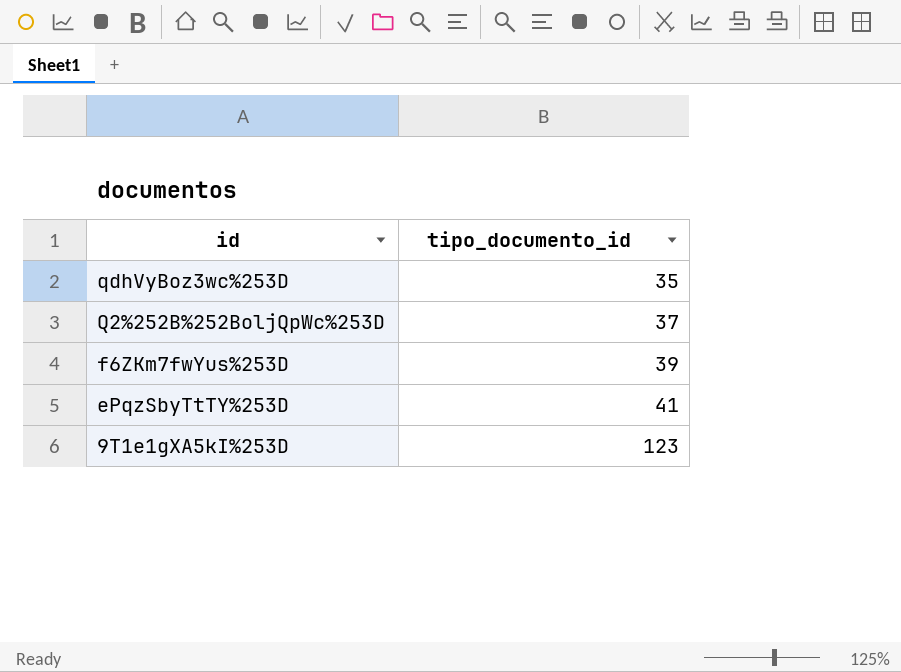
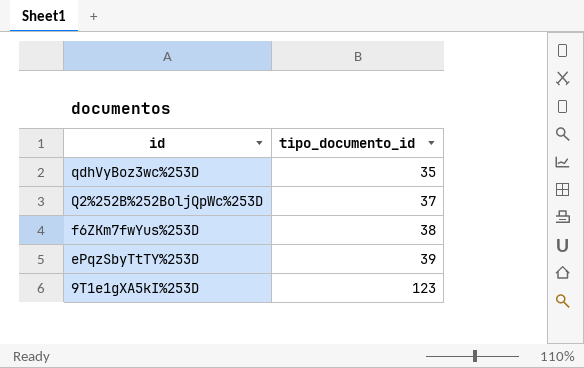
f6ZKm7fwYus%253D | tipo_documento_id: 39 -> 38
ePqzSbyTtTY%253D | tipo_documento_id: 41 -> 39

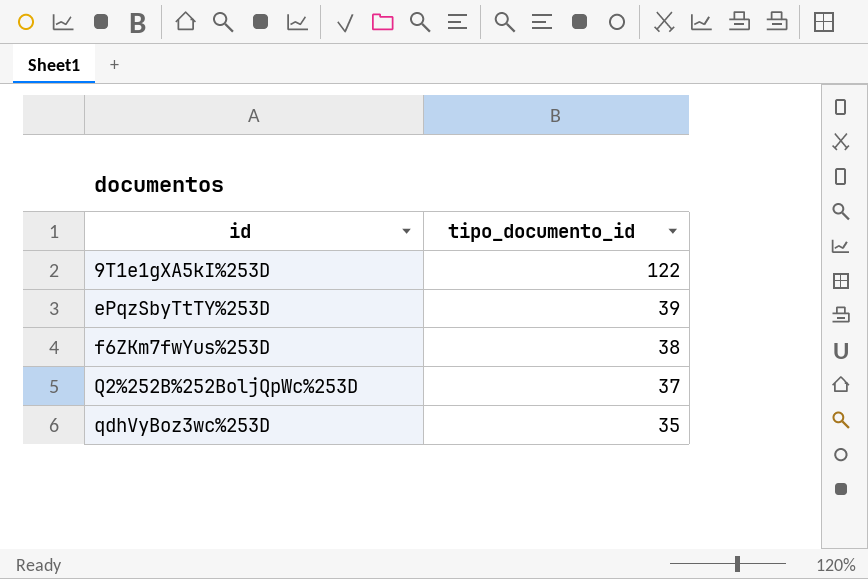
row order: id descending -> id ascending
9T1e1gXA5kI%253D | tipo_documento_id: 123 -> 122

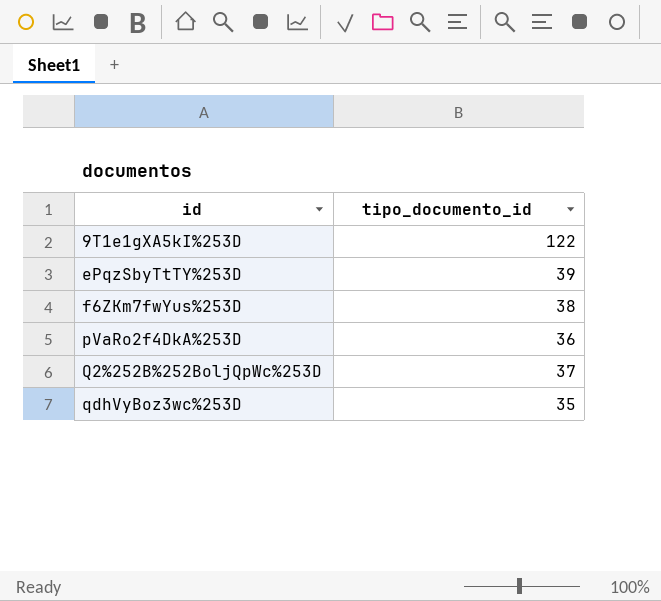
row pVaRo2f4DkA%253D: none -> 36

